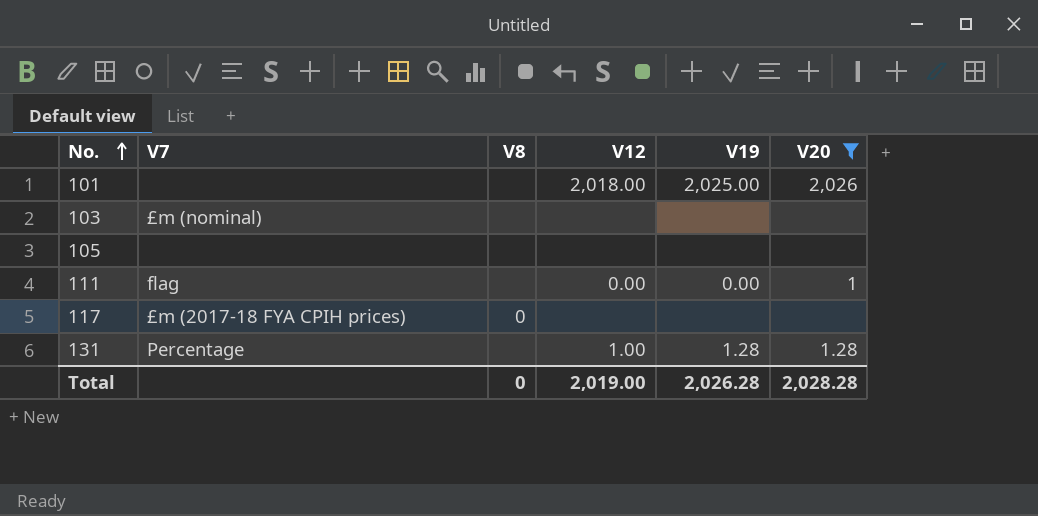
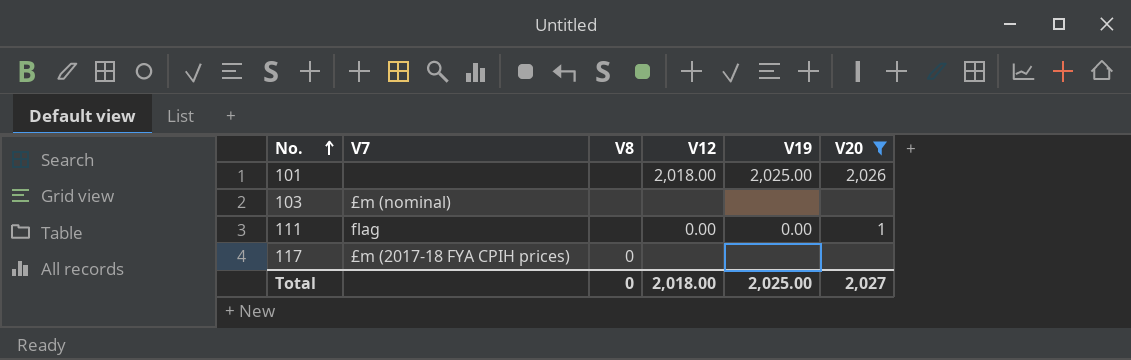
row 105: none | none | none | none | none -> none
row 131: Percentage | none | 1.00 | 1.28 | 1.28 -> none
Total | V12: 2,019.00 -> 2,018.00
Total | V19: 2,026.28 -> 2,025.00
Total | V20: 2,028.28 -> 2,027

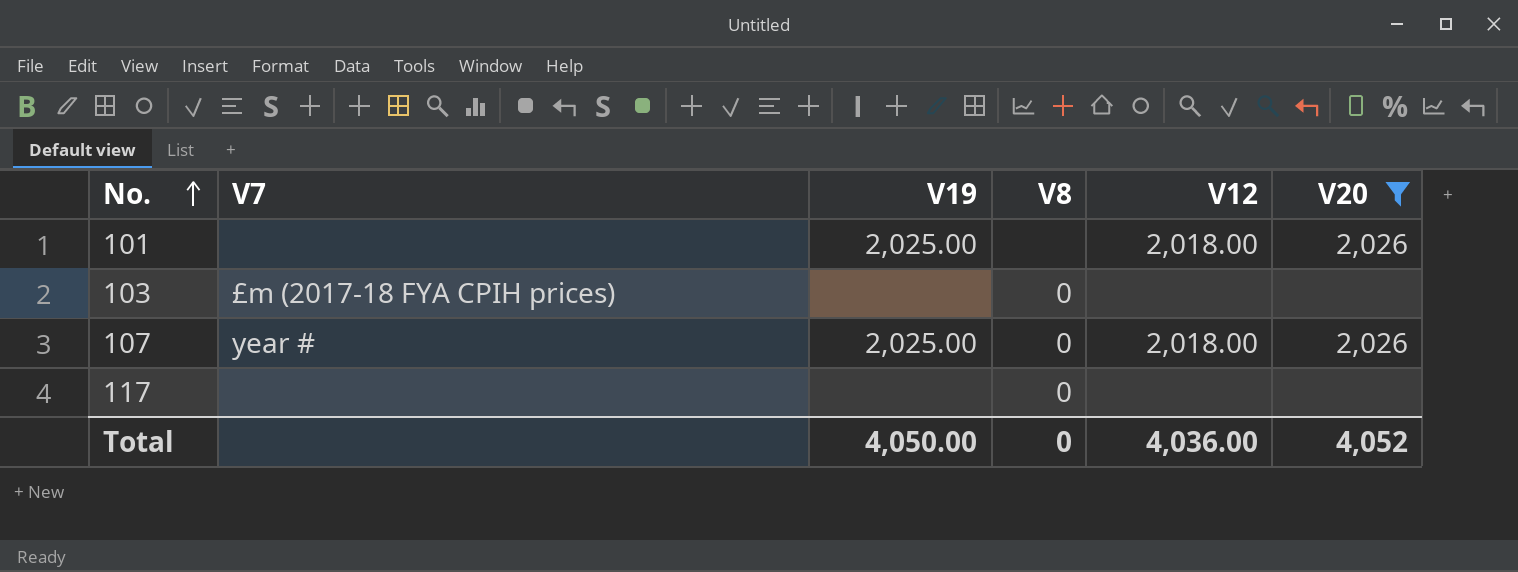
column V19 | position: 5 -> 3
row 111: flag | none | 0.00 | 0.00 | 1 -> none
103 | V7: £m (nominal) -> £m (2017-18 FYA CPIH prices)
103 | V8: none -> 0
row 107: none -> year # | 2,025.00 | 0 | 2,018.00 | 2,026
117 | V7: £m (2017-18 FYA CPIH prices) -> none
Total | V19: 2,025.00 -> 4,050.00
Total | V12: 2,018.00 -> 4,036.00
Total | V20: 2,027 -> 4,052

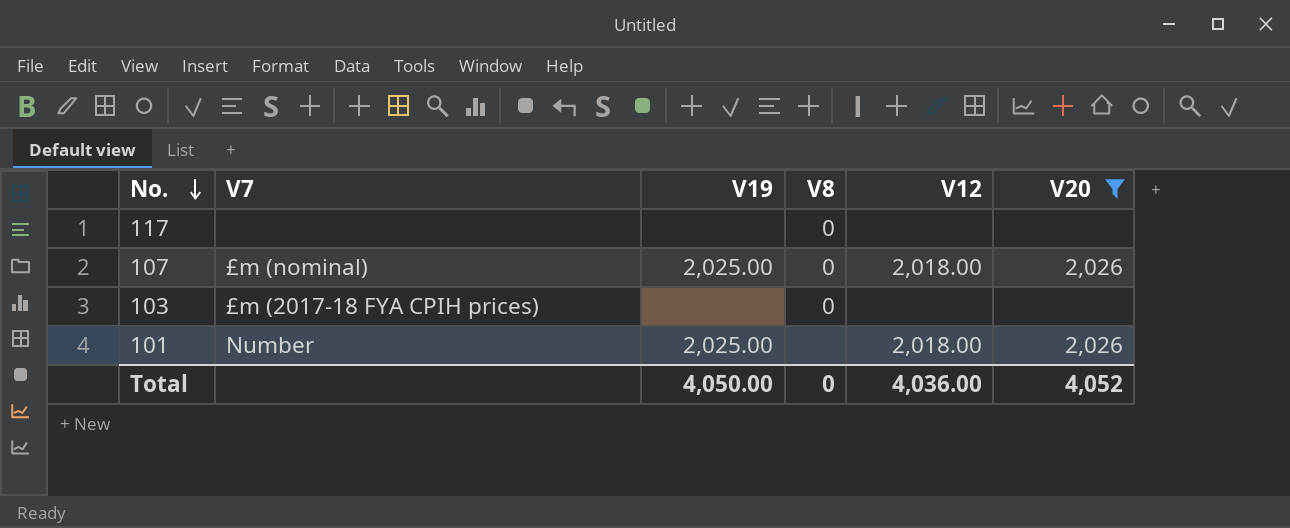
row order: No. ascending -> No. descending
107 | V7: year # -> £m (nominal)
101 | V7: none -> Number

